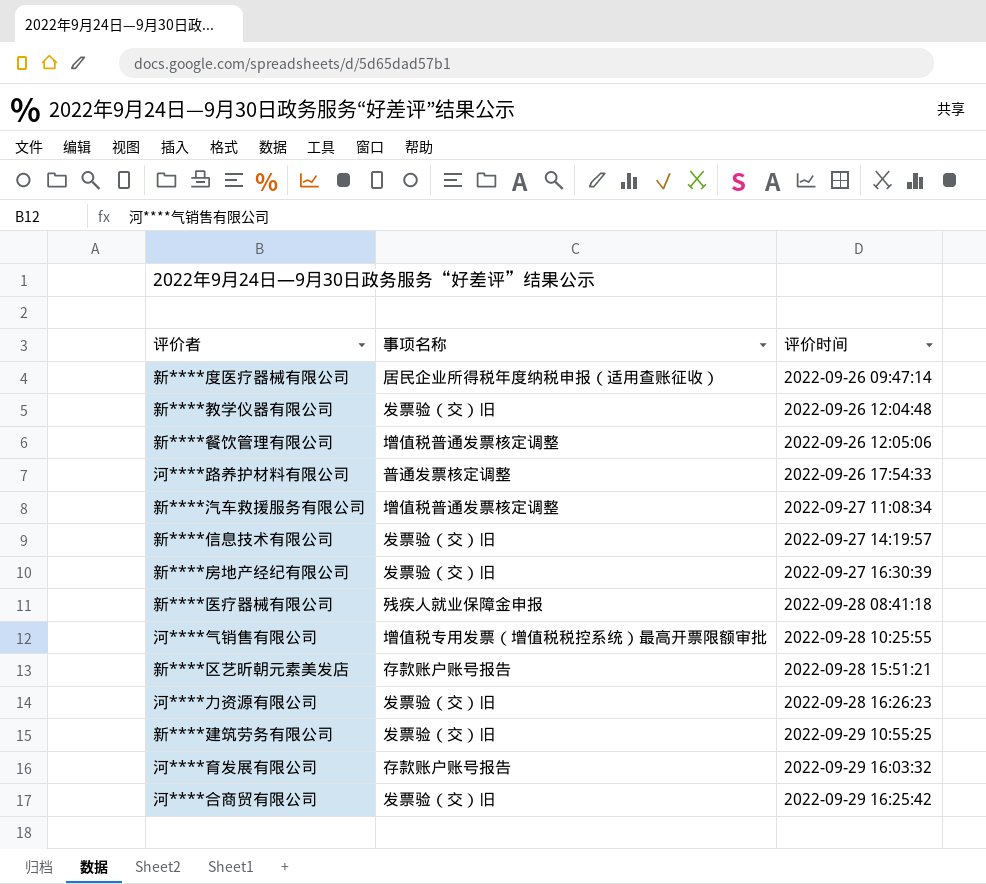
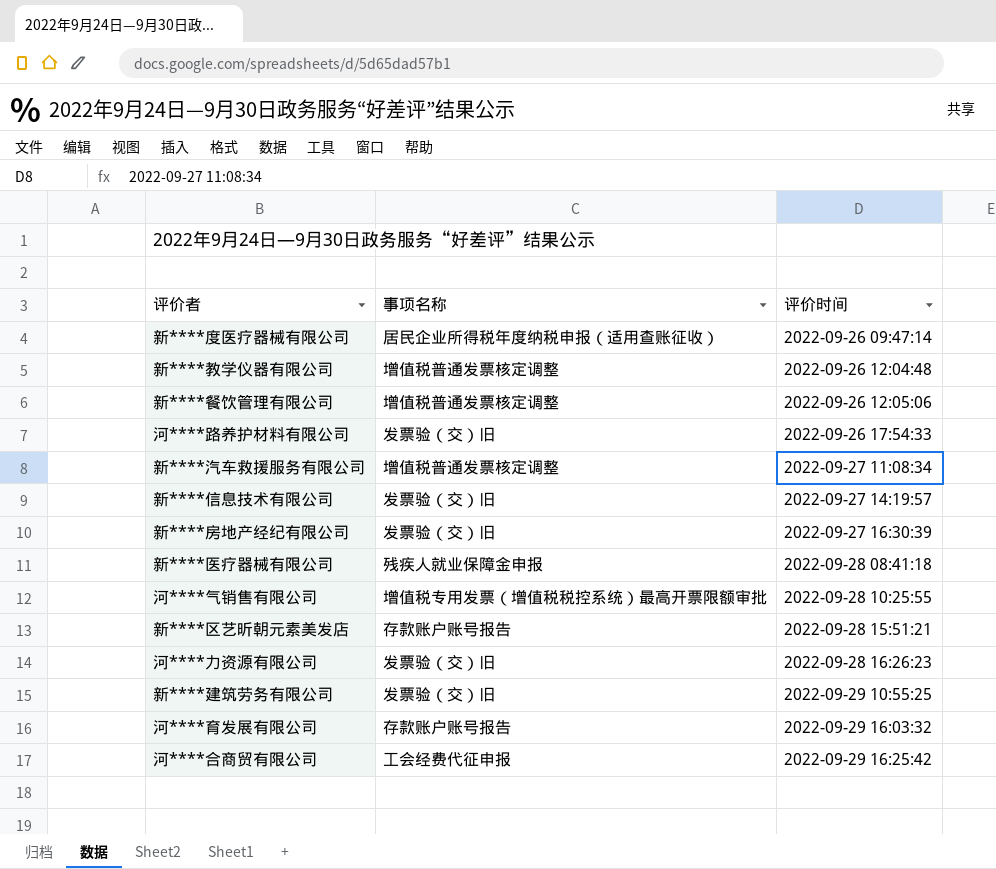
新****教学仪器有限公司 | 事项名称: 发票验（交）旧 -> 增值税普通发票核定调整
河****路养护材料有限公司 | 事项名称: 普通发票核定调整 -> 发票验（交）旧
河****合商贸有限公司 | 事项名称: 发票验（交）旧 -> 工会经费代征申报

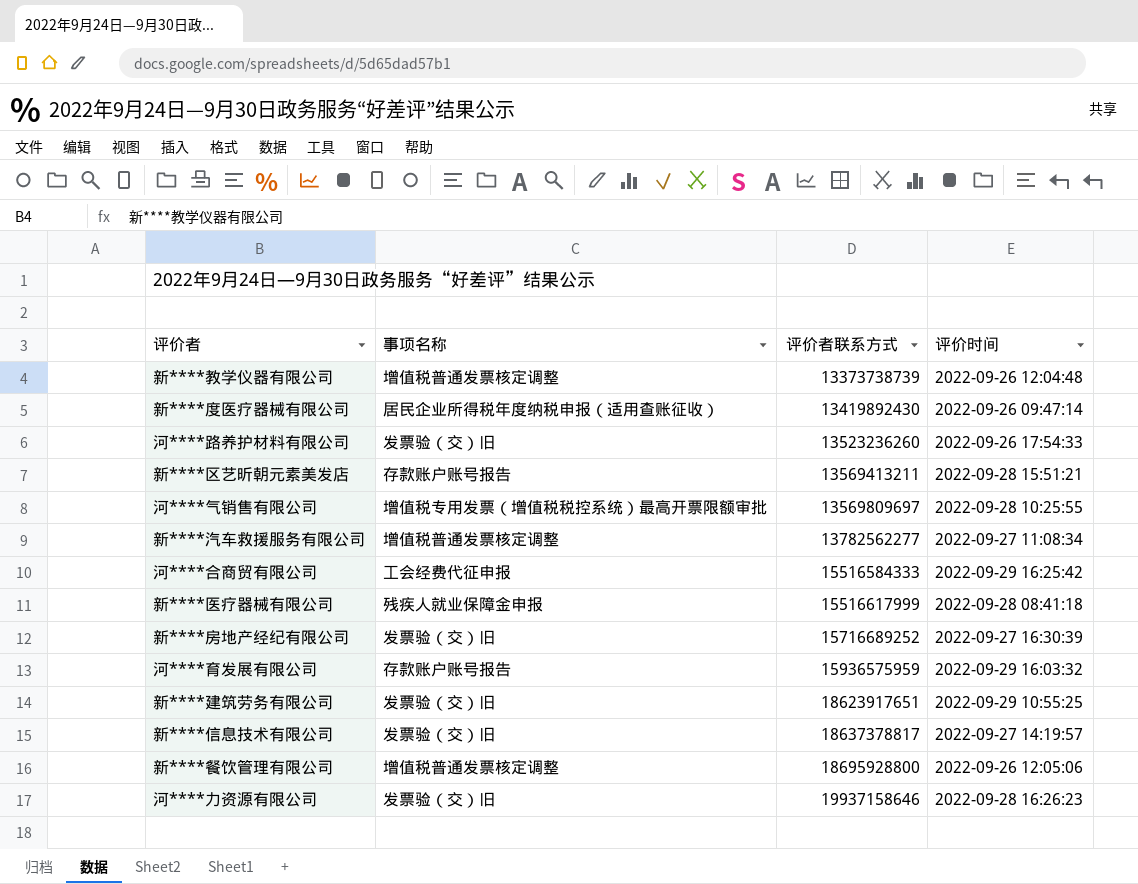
row order: 评价时间 ascending -> 评价者联系方式 ascending
column 评价者联系方式 | position: none -> 3

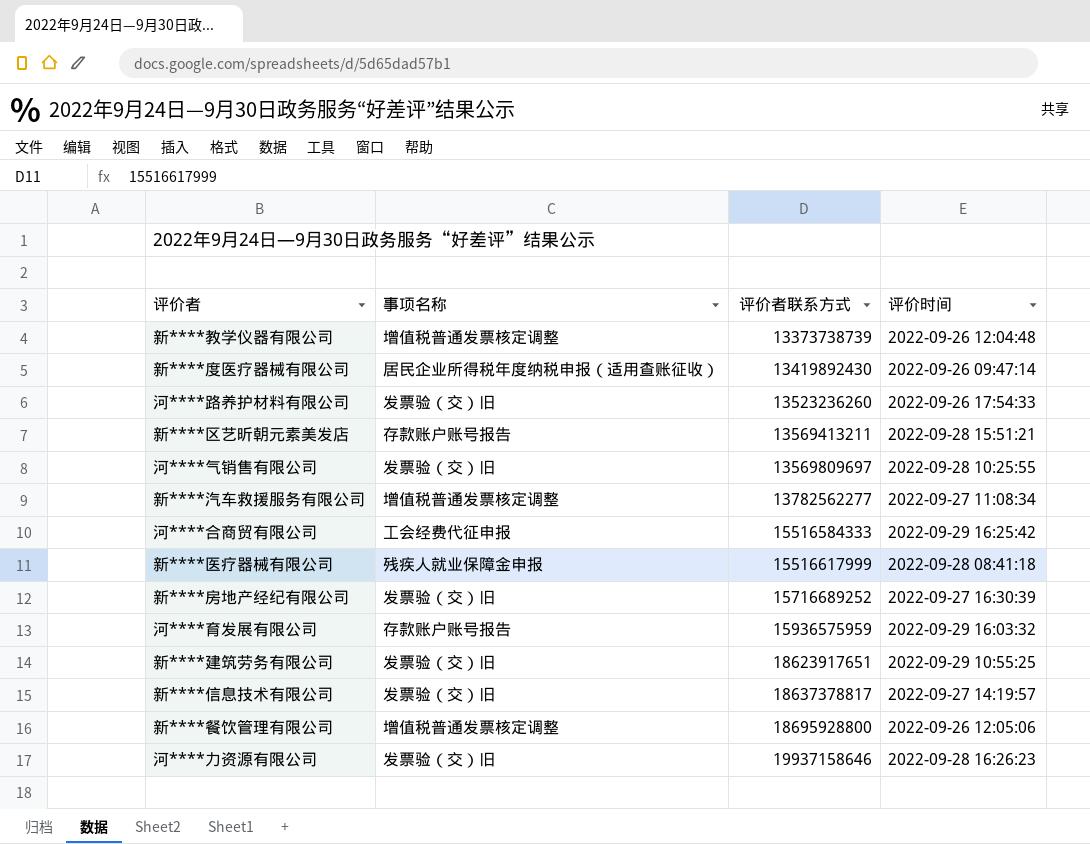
河****气销售有限公司 | 事项名称: 增值税专用发票（增值税税控系统）最高开票限额审批 -> 发票验（交）旧

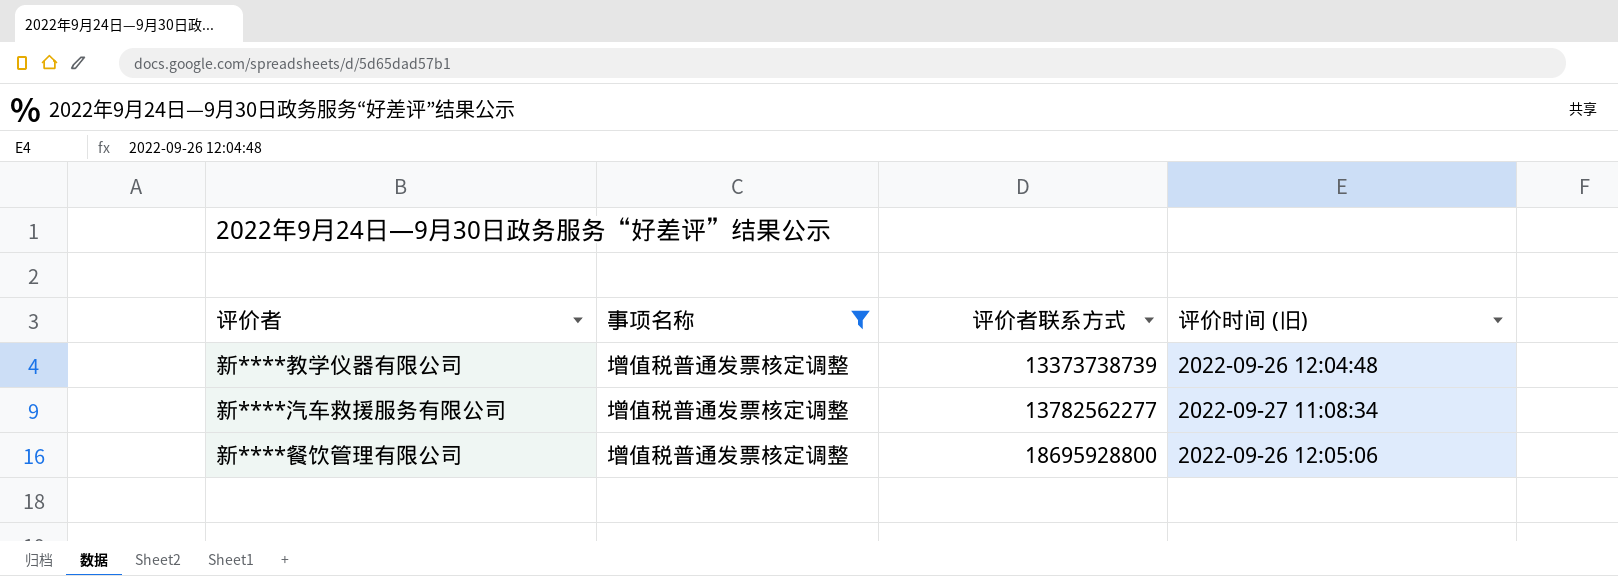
filter: none -> 事项名称 = 增值税普通发票核定调整
column name: 评价时间 -> 评价时间 (旧)

